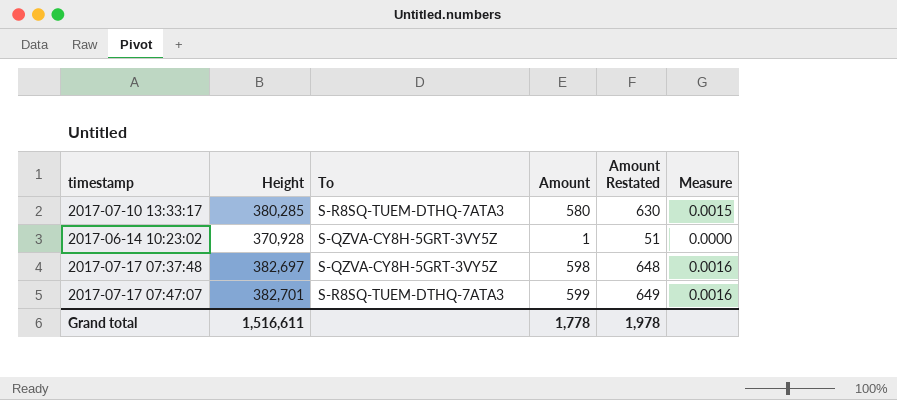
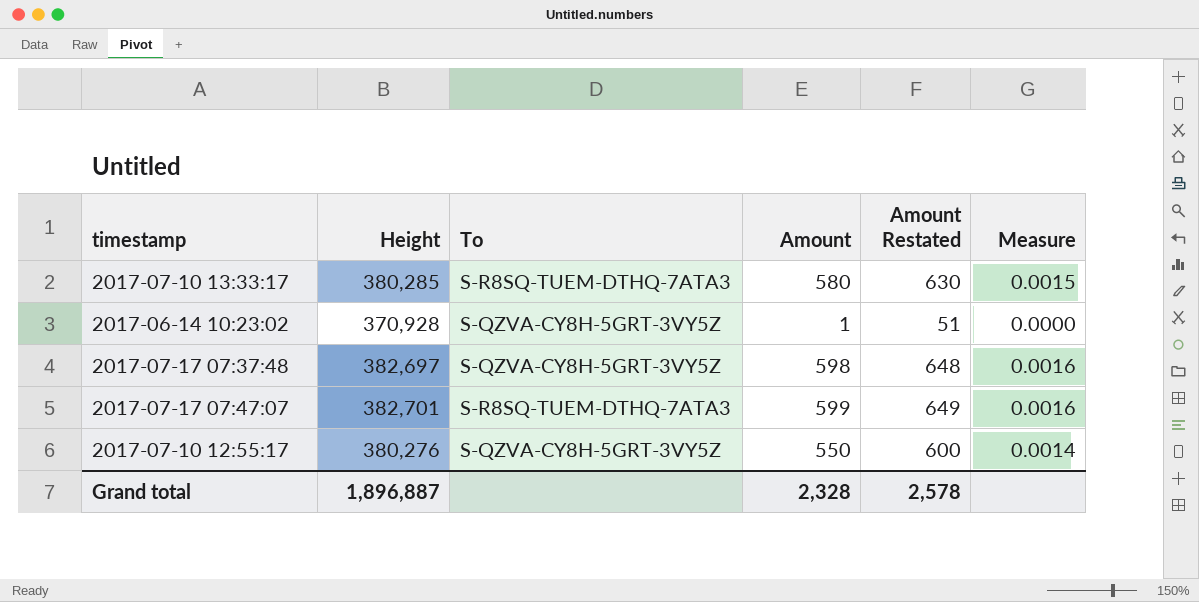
row 2017-07-10 12:55:17: none -> 380,276 | S-QZVA-CY8H-5GRT-3VY5Z | 550 | 600 | 0.0014
Grand total | Height: 1,516,611 -> 1,896,887
Grand total | Amount: 1,778 -> 2,328
Grand total | Amount Restated: 1,978 -> 2,578

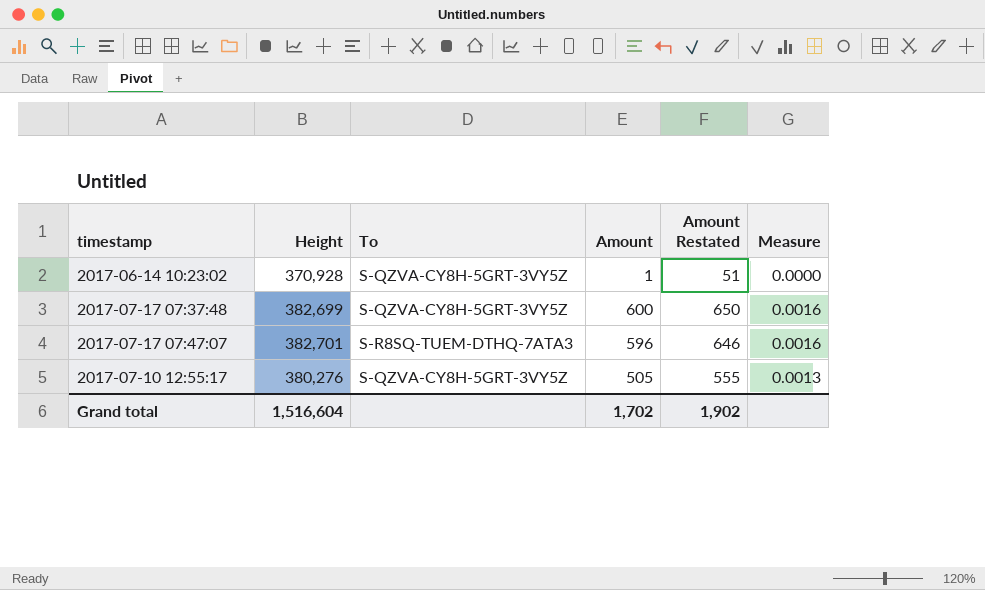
row 2017-07-10 13:33:17: 380,285 | S-R8SQ-TUEM-DTHQ-7ATA3 | 580 | 630 | 0.0015 -> none
2017-07-17 07:37:48 | Height: 382,697 -> 382,699
2017-07-17 07:37:48 | Amount: 598 -> 600
2017-07-17 07:37:48 | Amount Restated: 648 -> 650
2017-07-17 07:47:07 | Amount: 599 -> 596
2017-07-17 07:47:07 | Amount Restated: 649 -> 646
2017-07-10 12:55:17 | Amount: 550 -> 505
2017-07-10 12:55:17 | Amount Restated: 600 -> 555
2017-07-10 12:55:17 | Measure: 0.0014 -> 0.0013
Grand total | Height: 1,896,887 -> 1,516,604
Grand total | Amount: 2,328 -> 1,702
Grand total | Amount Restated: 2,578 -> 1,902

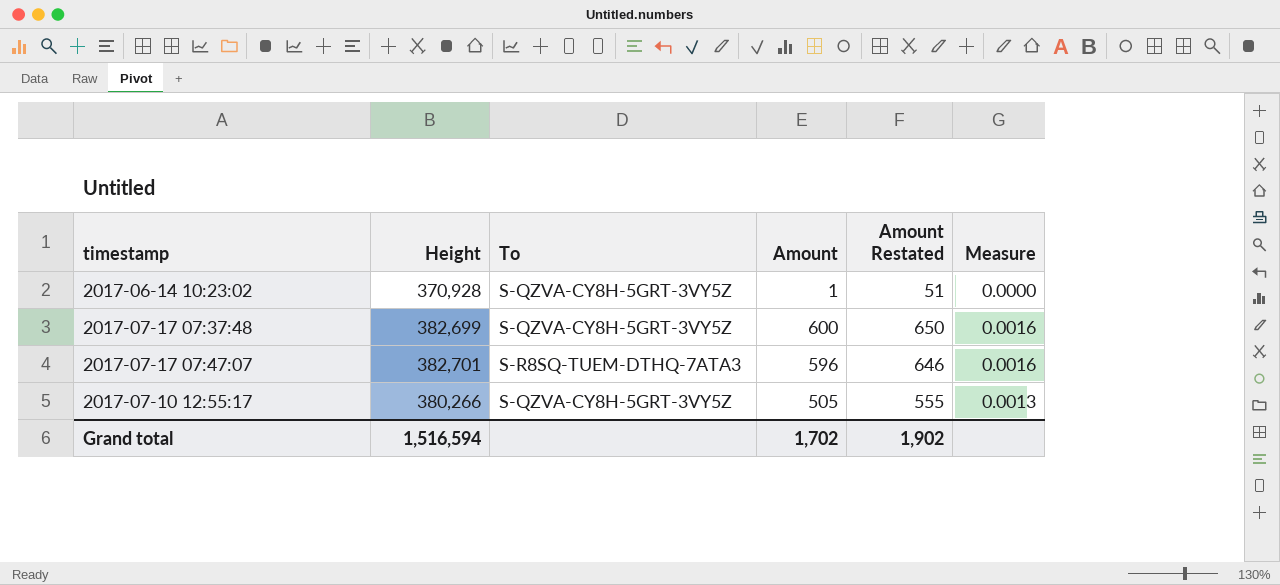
2017-07-10 12:55:17 | Height: 380,276 -> 380,266
Grand total | Height: 1,516,604 -> 1,516,594

